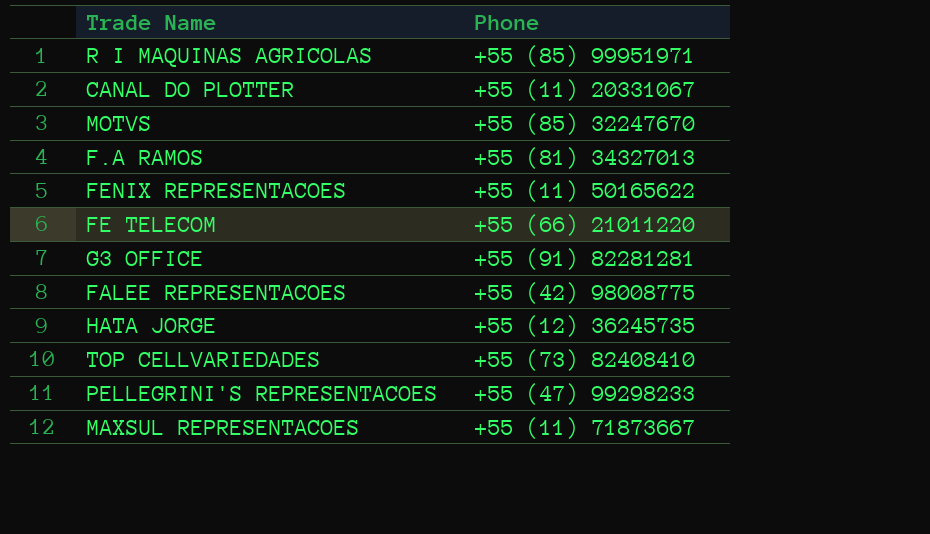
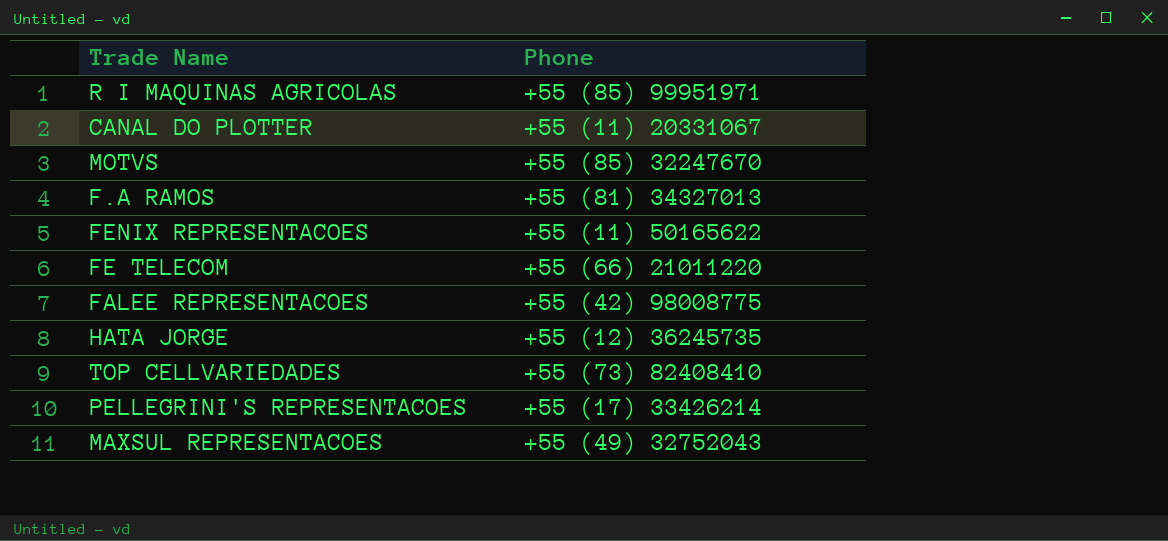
row G3 OFFICE: +55 (91) 82281281 -> none
PELLEGRINI'S REPRESENTACOES | Phone: +55 (47) 99298233 -> +55 (17) 33426214
MAXSUL REPRESENTACOES | Phone: +55 (11) 71873667 -> +55 (49) 32752043

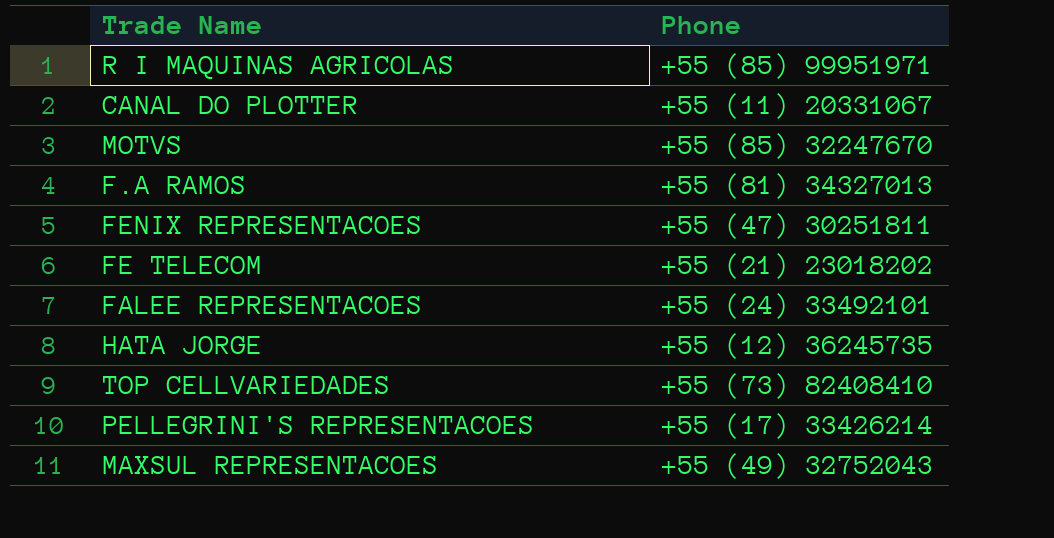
FENIX REPRESENTACOES | Phone: +55 (11) 50165622 -> +55 (47) 30251811
FE TELECOM | Phone: +55 (66) 21011220 -> +55 (21) 23018202
FALEE REPRESENTACOES | Phone: +55 (42) 98008775 -> +55 (24) 33492101

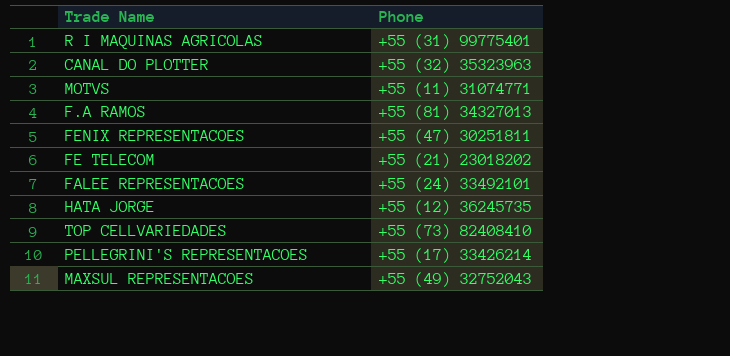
R I MAQUINAS AGRICOLAS | Phone: +55 (85) 99951971 -> +55 (31) 99775401
CANAL DO PLOTTER | Phone: +55 (11) 20331067 -> +55 (32) 35323963
MOTVS | Phone: +55 (85) 32247670 -> +55 (11) 31074771

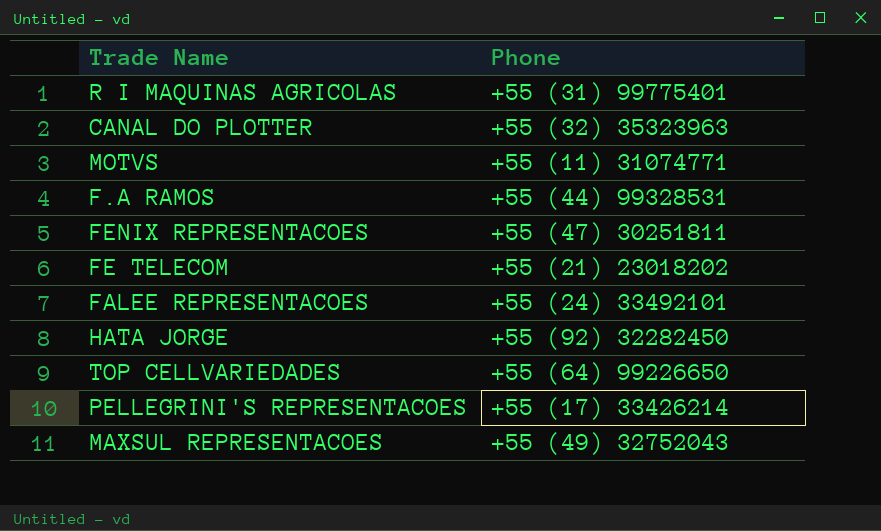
F.A RAMOS | Phone: +55 (81) 34327013 -> +55 (44) 99328531
HATA JORGE | Phone: +55 (12) 36245735 -> +55 (92) 32282450
TOP CELLVARIEDADES | Phone: +55 (73) 82408410 -> +55 (64) 99226650

